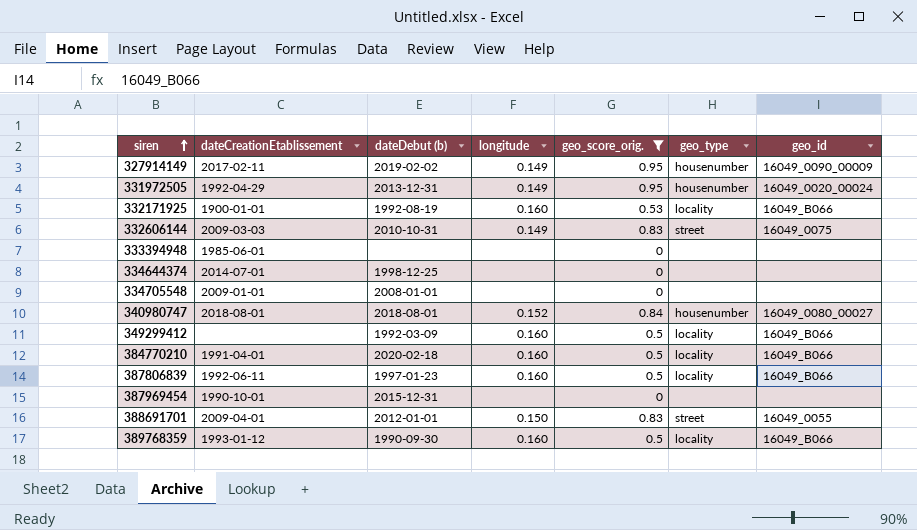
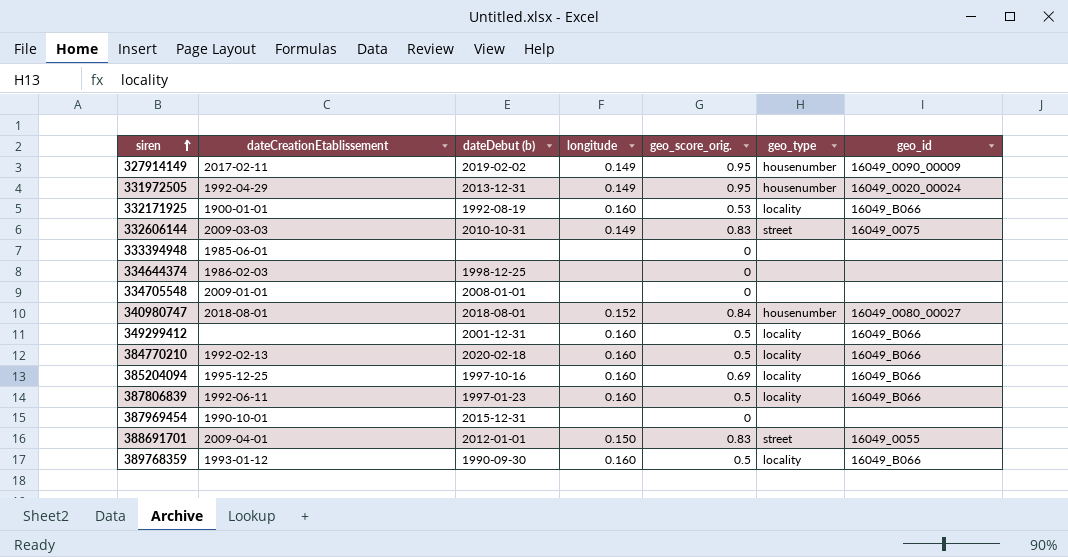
filter: geo_score_orig. != 0.69 -> none
334644374 | dateCreationEtablissement: 2014-07-01 -> 1986-02-03
349299412 | dateDebut (b): 1992-03-09 -> 2001-12-31
384770210 | dateCreationEtablissement: 1991-04-01 -> 1992-02-13

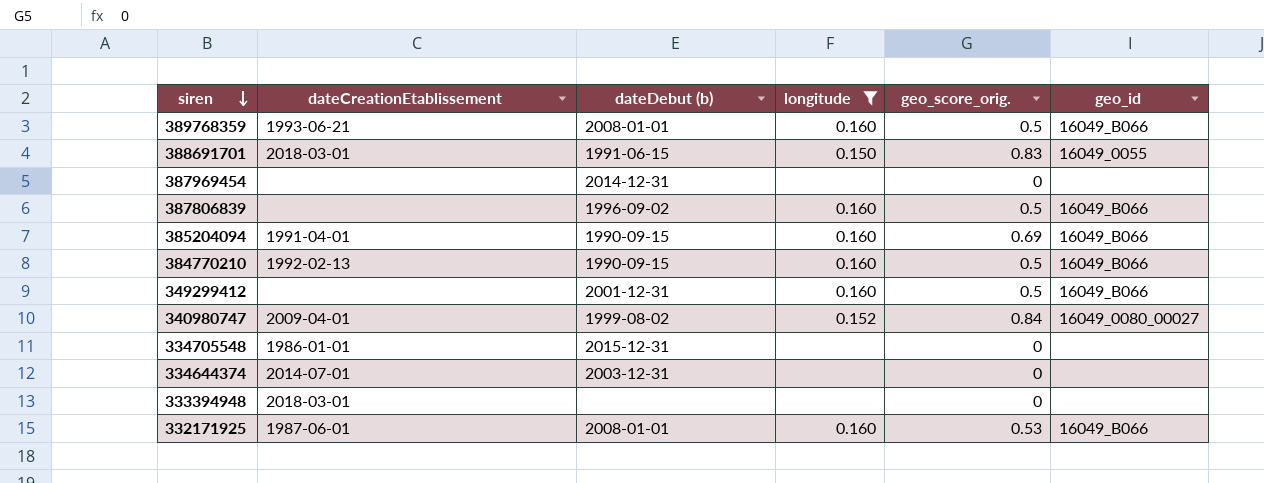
filter: none -> longitude != 0.149
row order: siren ascending -> siren descending
column geo_type | position: 6 -> none
389768359 | dateCreationEtablissement: 1993-01-12 -> 1993-06-21
389768359 | dateDebut (b): 1990-09-30 -> 2008-01-01
388691701 | dateCreationEtablissement: 2009-04-01 -> 2018-03-01
388691701 | dateDebut (b): 2012-01-01 -> 1991-06-15
387969454 | dateCreationEtablissement: 1990-10-01 -> none
387969454 | dateDebut (b): 2015-12-31 -> 2014-12-31
387806839 | dateCreationEtablissement: 1992-06-11 -> none
387806839 | dateDebut (b): 1997-01-23 -> 1996-09-02
385204094 | dateCreationEtablissement: 1995-12-25 -> 1991-04-01
385204094 | dateDebut (b): 1997-10-16 -> 1990-09-15
384770210 | dateDebut (b): 2020-02-18 -> 1990-09-15
340980747 | dateCreationEtablissement: 2018-08-01 -> 2009-04-01
340980747 | dateDebut (b): 2018-08-01 -> 1999-08-02
334705548 | dateCreationEtablissement: 2009-01-01 -> 1986-01-01
334705548 | dateDebut (b): 2008-01-01 -> 2015-12-31
334644374 | dateCreationEtablissement: 1986-02-03 -> 2014-07-01
334644374 | dateDebut (b): 1998-12-25 -> 2003-12-31
333394948 | dateCreationEtablissement: 1985-06-01 -> 2018-03-01
332171925 | dateCreationEtablissement: 1900-01-01 -> 1987-06-01
332171925 | dateDebut (b): 1992-08-19 -> 2008-01-01

